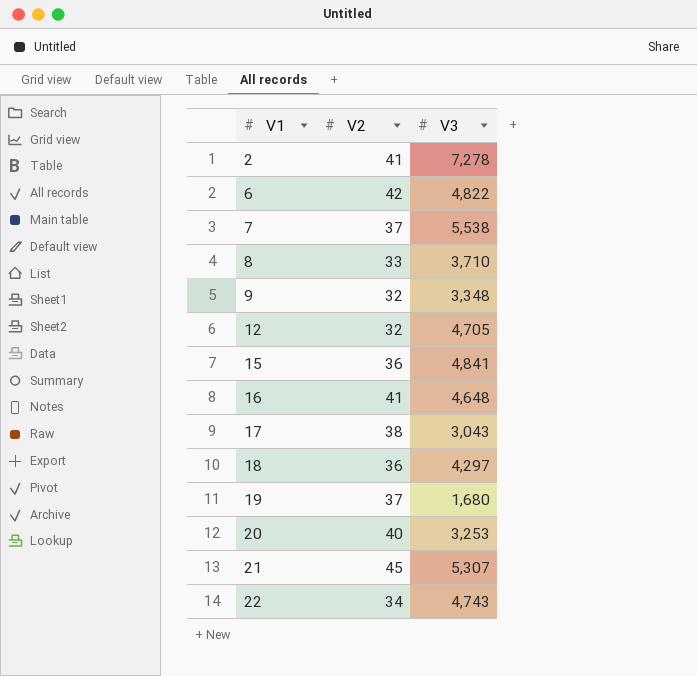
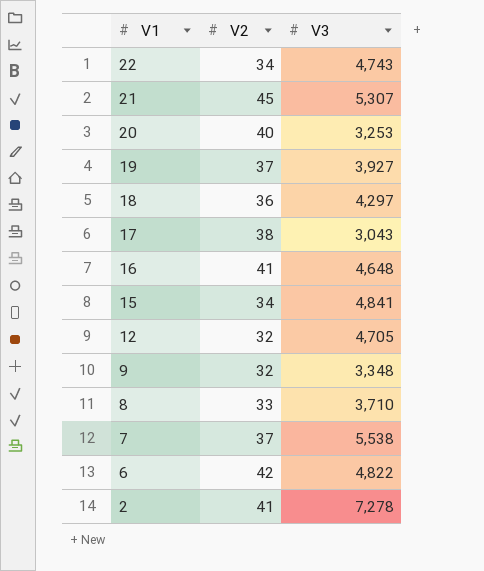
row order: V1 ascending -> V1 descending
19 | V3: 1,680 -> 3,927
15 | V2: 36 -> 34

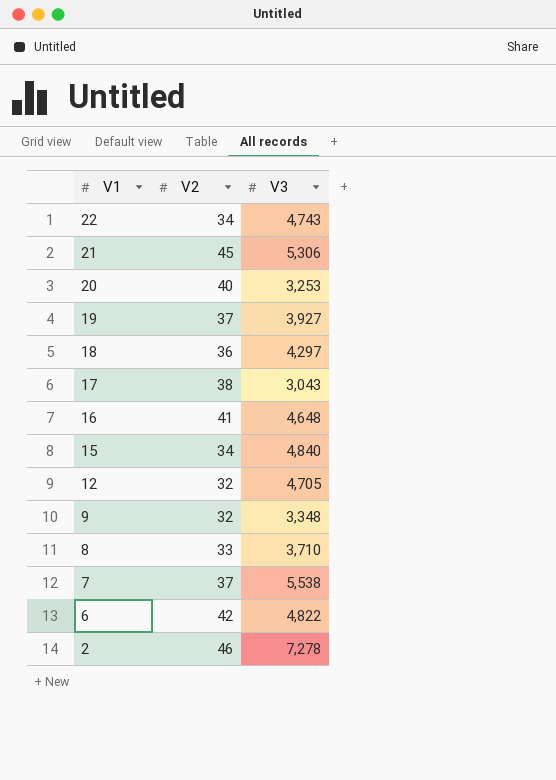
21 | V3: 5,307 -> 5,306
15 | V3: 4,841 -> 4,840
2 | V2: 41 -> 46

